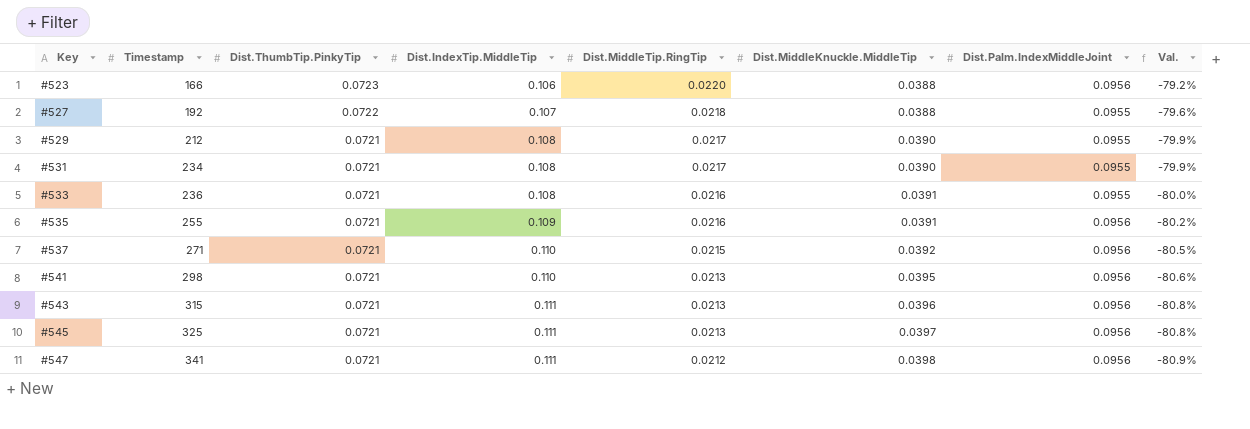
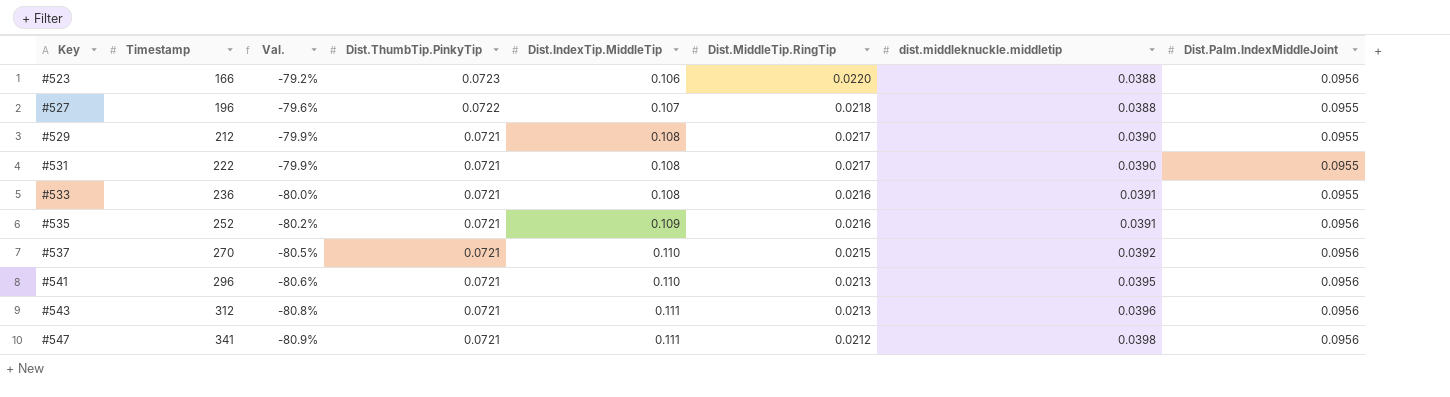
column Val. | position: 8 -> 3
column name: Dist.MiddleKnuckle.MiddleTip -> dist.middleknuckle.middletip
row #545: 325 | 0.0721 | 0.111 | 0.0213 | 0.0397 | 0.0956 | -80.8% -> none
#527 | Timestamp: 192 -> 196
#531 | Timestamp: 234 -> 222
#535 | Timestamp: 255 -> 252
#537 | Timestamp: 271 -> 270
#541 | Timestamp: 298 -> 296
#543 | Timestamp: 315 -> 312

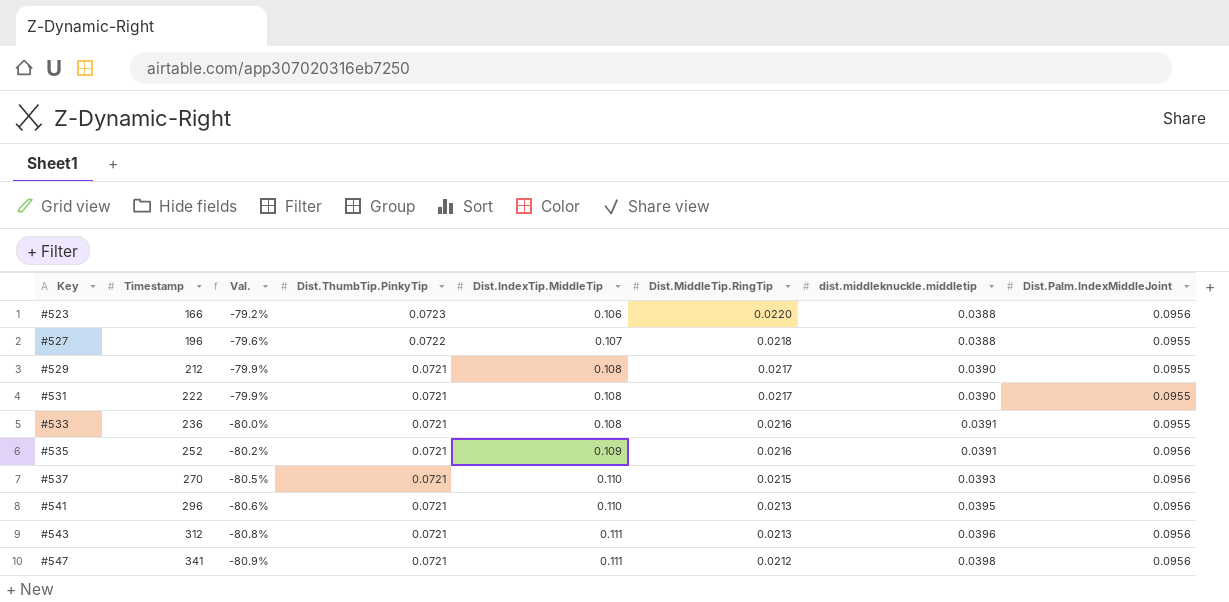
#537 | dist.middleknuckle.middletip: 0.0392 -> 0.0393

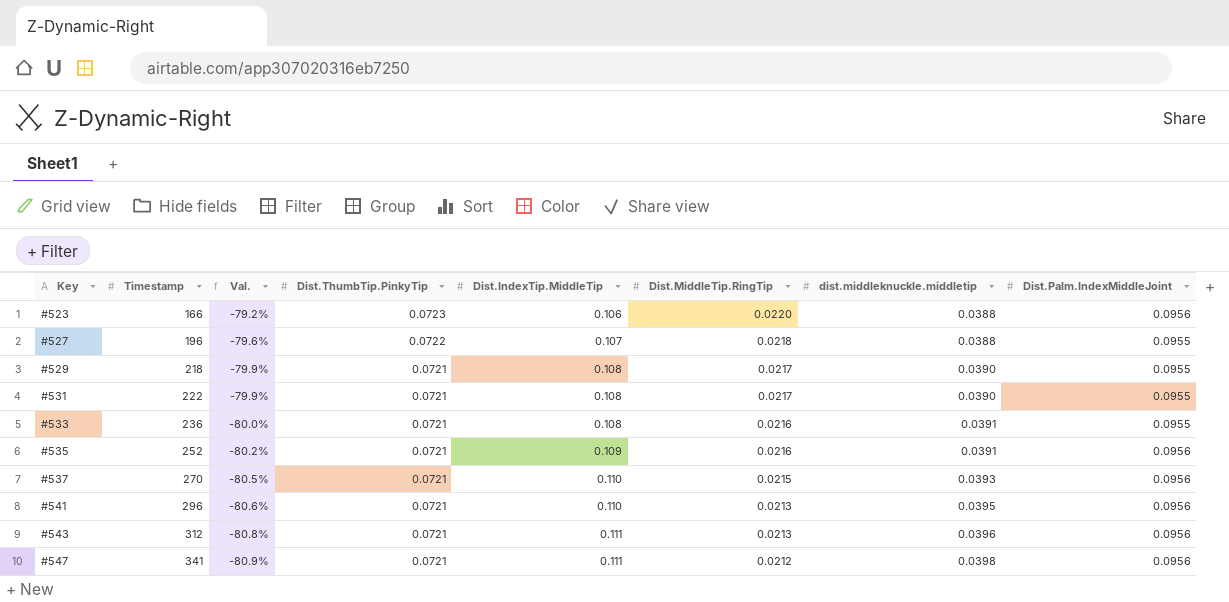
#529 | Timestamp: 212 -> 218

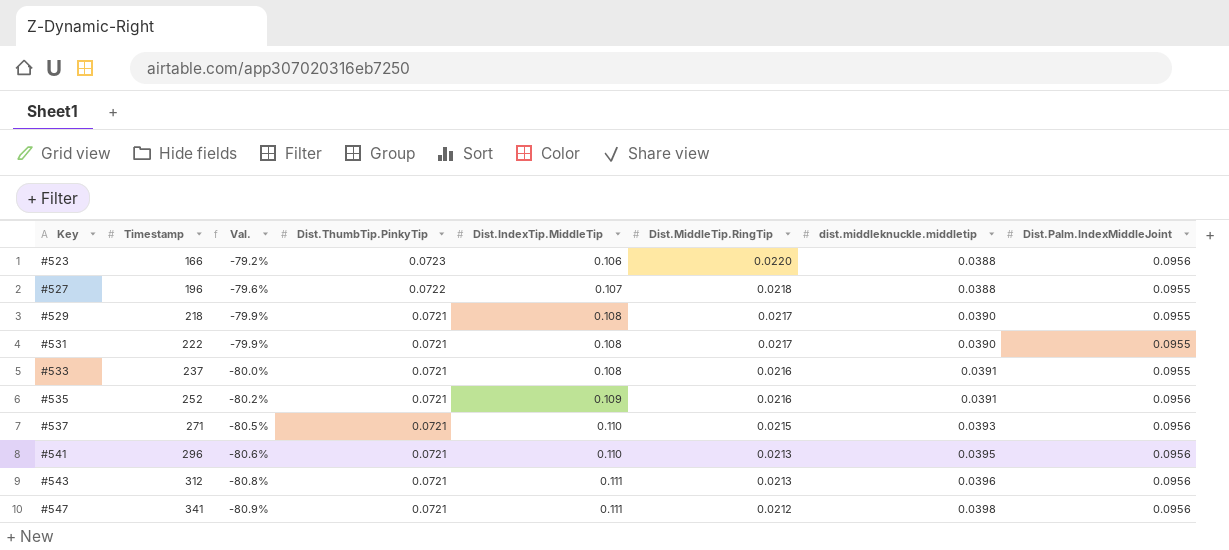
#533 | Timestamp: 236 -> 237
#537 | Timestamp: 270 -> 271

